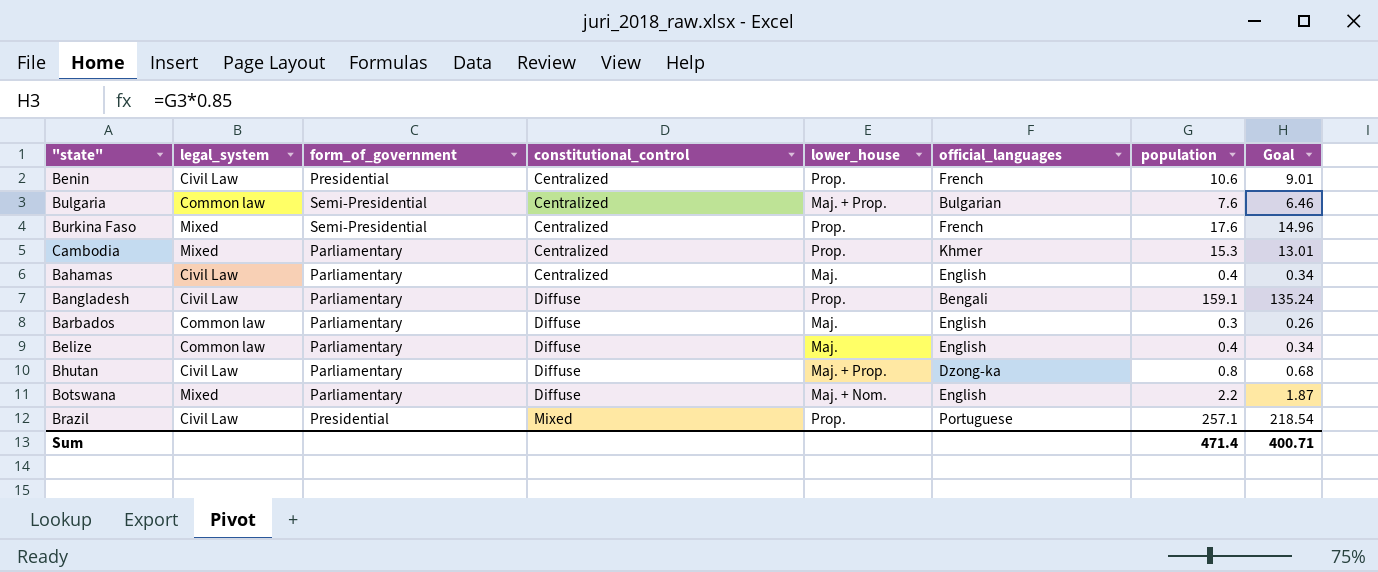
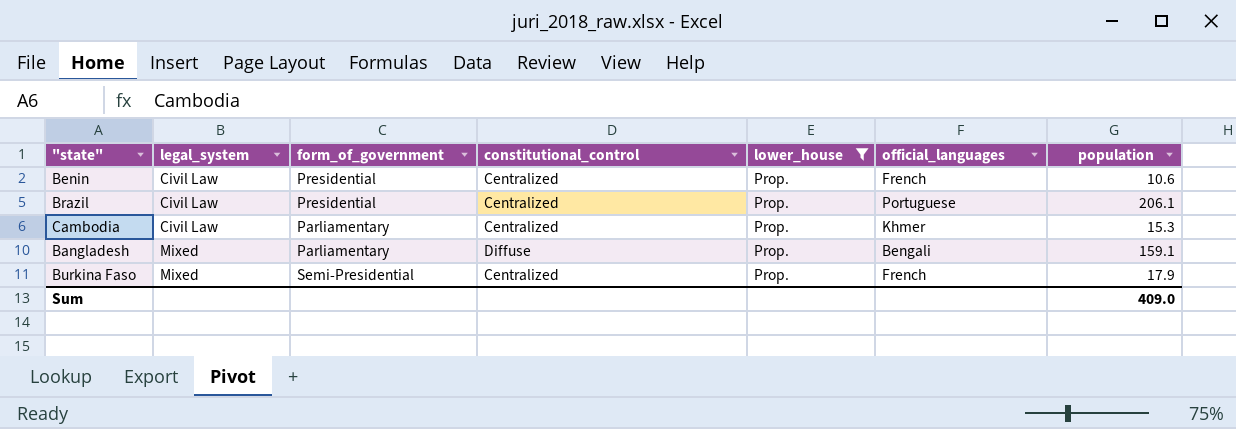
filter: none -> lower_house = Prop.
row order: constitutional_control ascending -> legal_system ascending
column Goal | formula: [population] * 0.85 -> none
Brazil | constitutional_control: Mixed -> Centralized
Brazil | population: 257.1 -> 206.1
Cambodia | legal_system: Mixed -> Civil Law
Bangladesh | legal_system: Civil Law -> Mixed
Burkina Faso | population: 17.6 -> 17.9
Sum | population: 471.4 -> 409.0

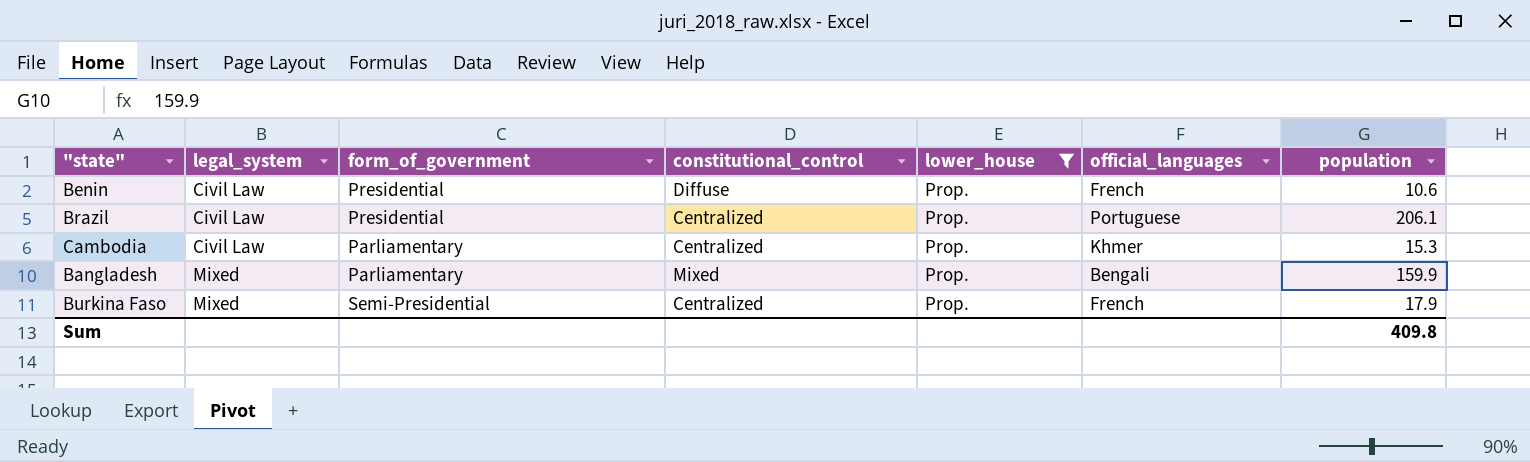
Benin | constitutional_control: Centralized -> Diffuse
Bangladesh | constitutional_control: Diffuse -> Mixed
Bangladesh | population: 159.1 -> 159.9
Sum | population: 409.0 -> 409.8

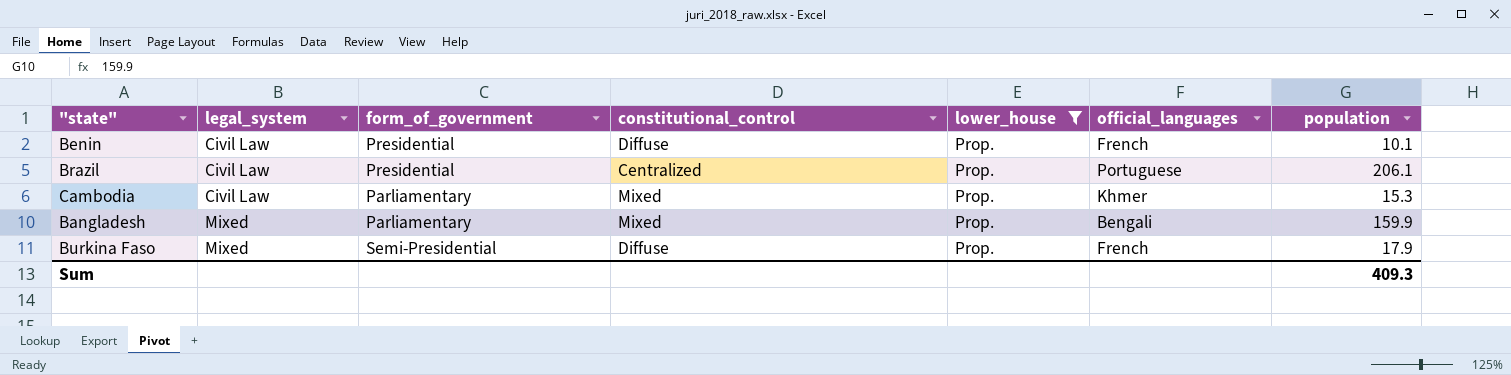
Benin | population: 10.6 -> 10.1
Cambodia | constitutional_control: Centralized -> Mixed
Burkina Faso | constitutional_control: Centralized -> Diffuse
Sum | population: 409.8 -> 409.3

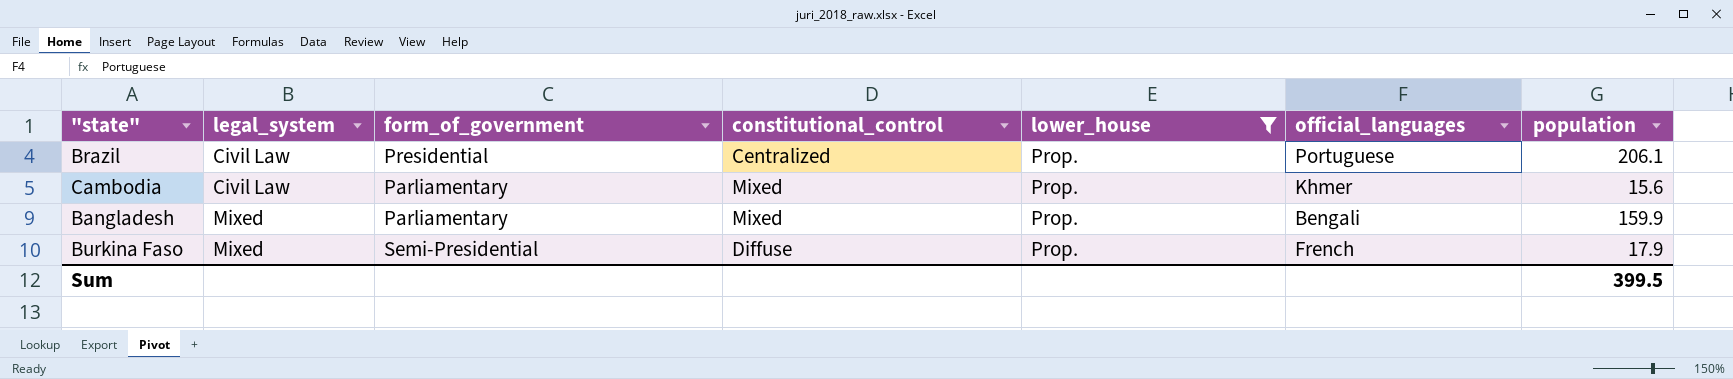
row Benin: Civil Law | Presidential | Diffuse | Prop. | French | 10.1 -> none
Cambodia | population: 15.3 -> 15.6
Sum | population: 409.3 -> 399.5

